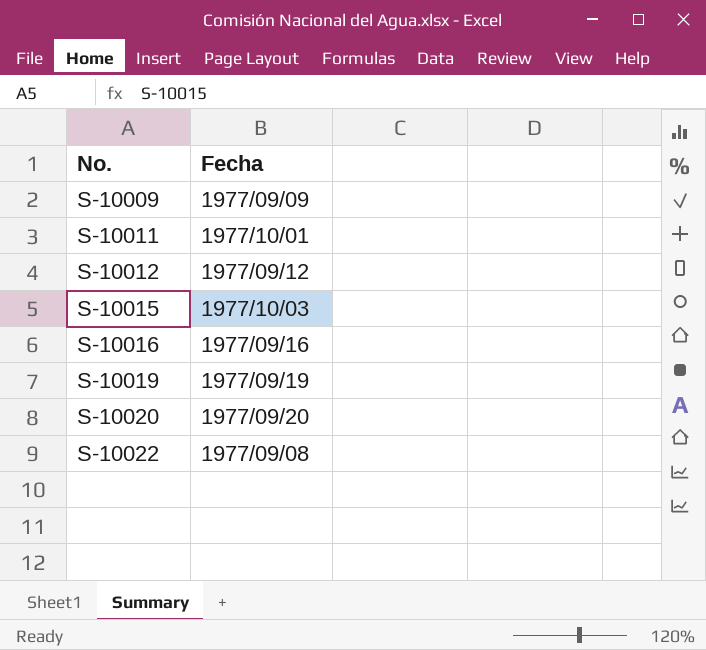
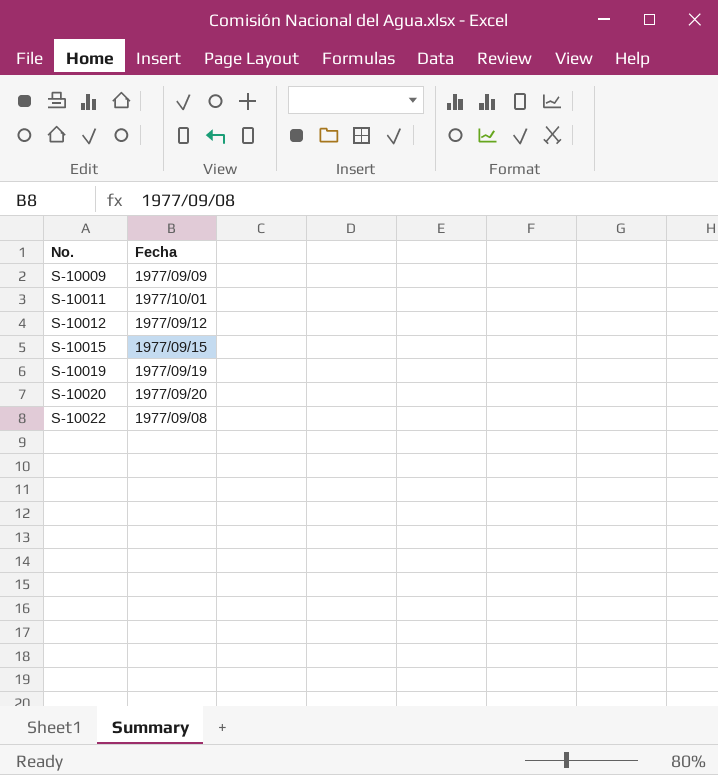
row S-10016: 1977/09/16 -> none
S-10015 | Fecha: 1977/10/03 -> 1977/09/15

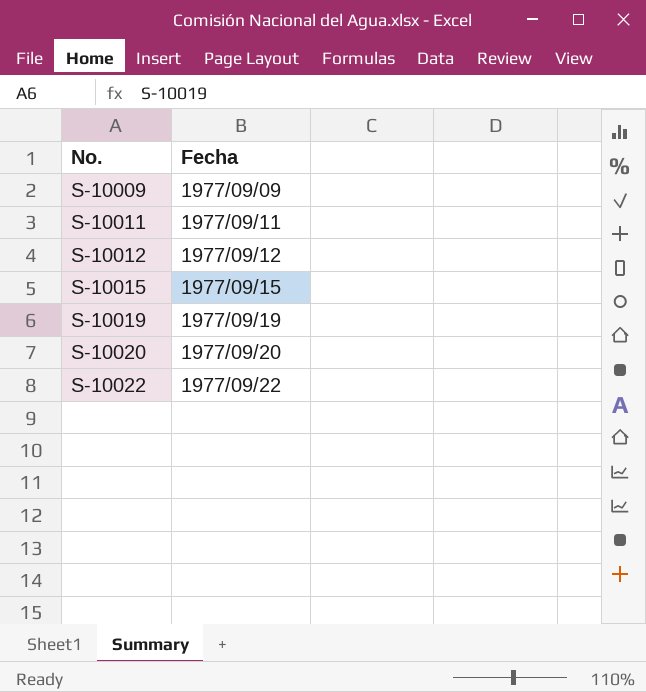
S-10011 | Fecha: 1977/10/01 -> 1977/09/11
S-10022 | Fecha: 1977/09/08 -> 1977/09/22

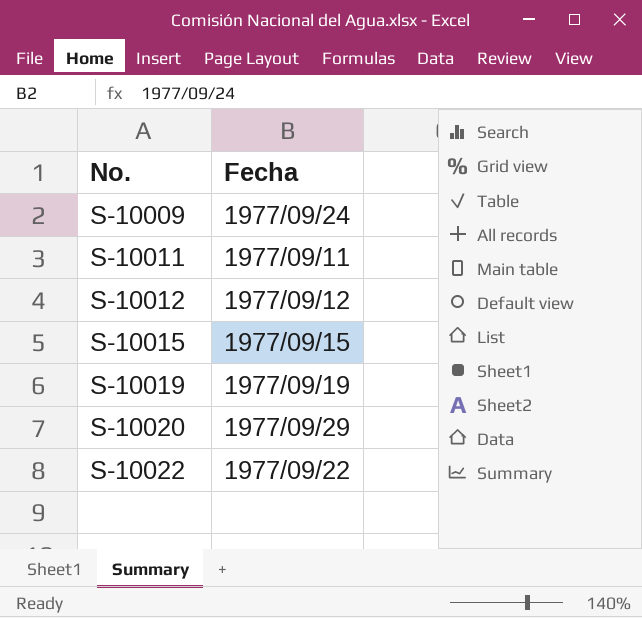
S-10009 | Fecha: 1977/09/09 -> 1977/09/24
S-10020 | Fecha: 1977/09/20 -> 1977/09/29

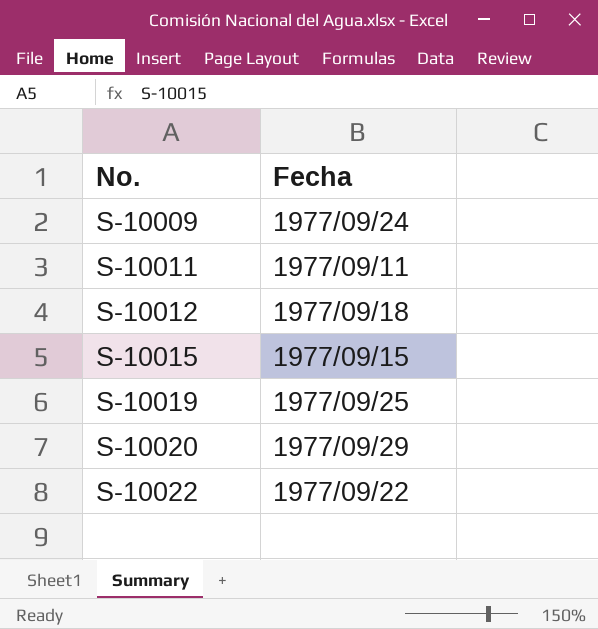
S-10012 | Fecha: 1977/09/12 -> 1977/09/18
S-10019 | Fecha: 1977/09/19 -> 1977/09/25

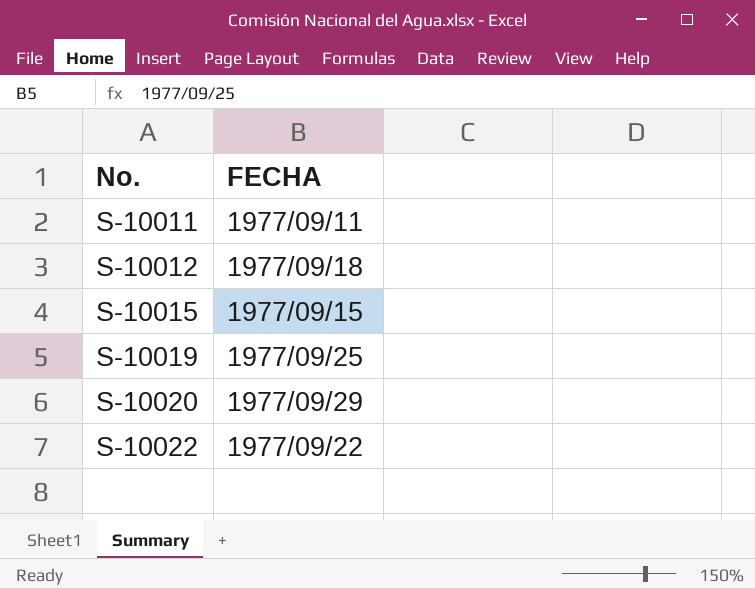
column name: Fecha -> FECHA
row S-10009: 1977/09/24 -> none

